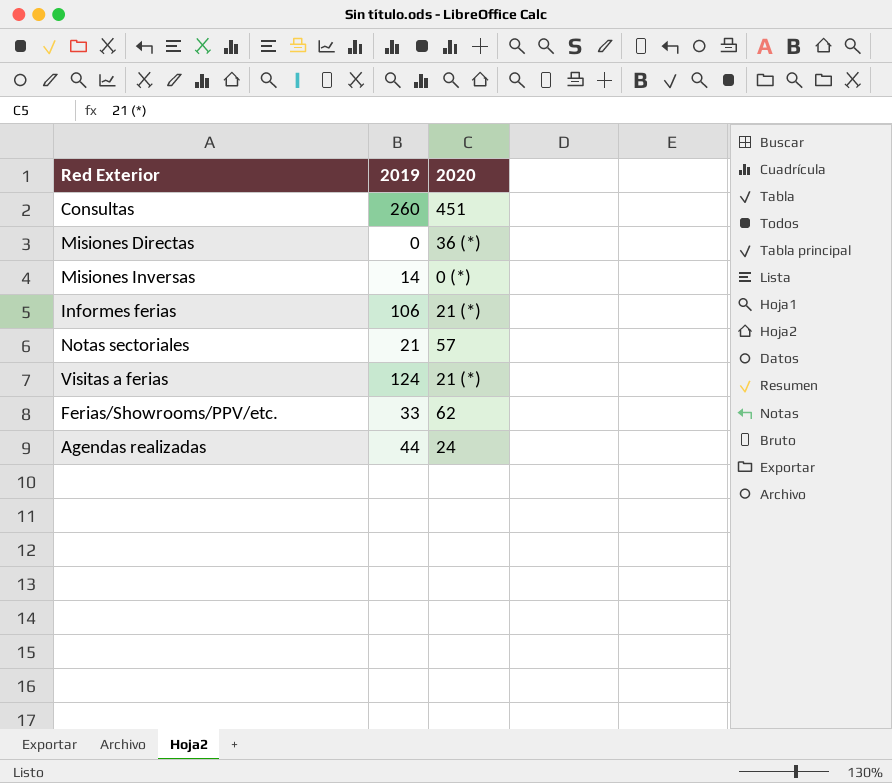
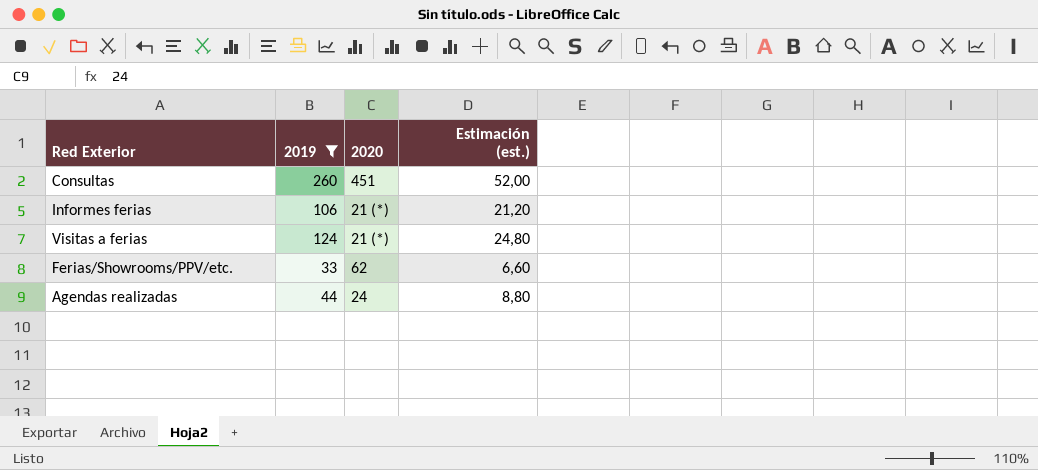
filter: none -> 2019 >= 33
column Estimación (est.) | formula: none -> [2019] * 0,2

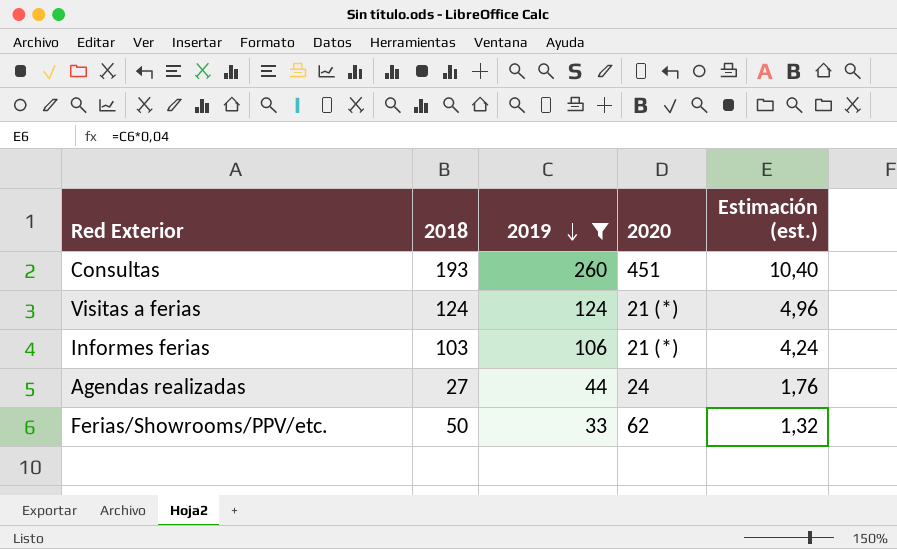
row order: none -> 2019 descending
column 2018 | position: none -> 2
column Estimación (est.) | formula: [2019] * 0,2 -> [2019] * 0,04

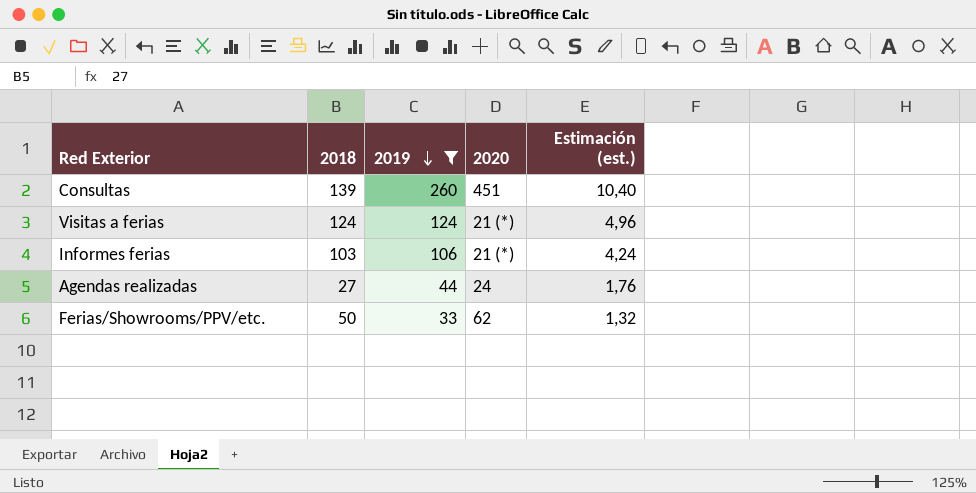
Consultas | 2018: 193 -> 139

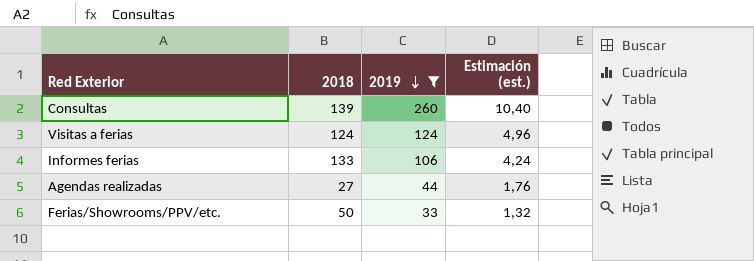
column 2020 | position: 4 -> none
Informes ferias | 2018: 103 -> 133

